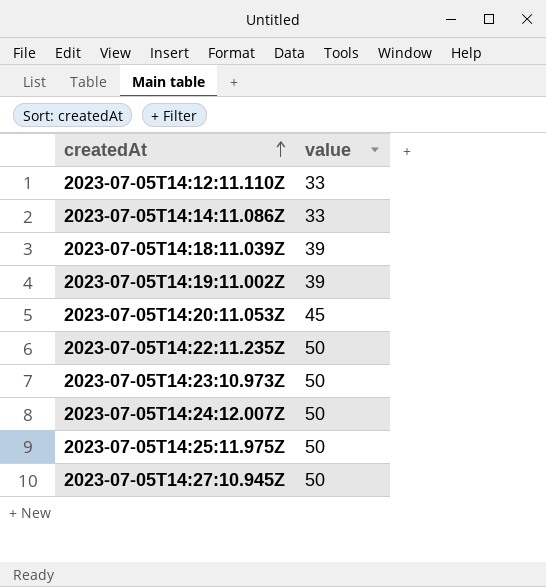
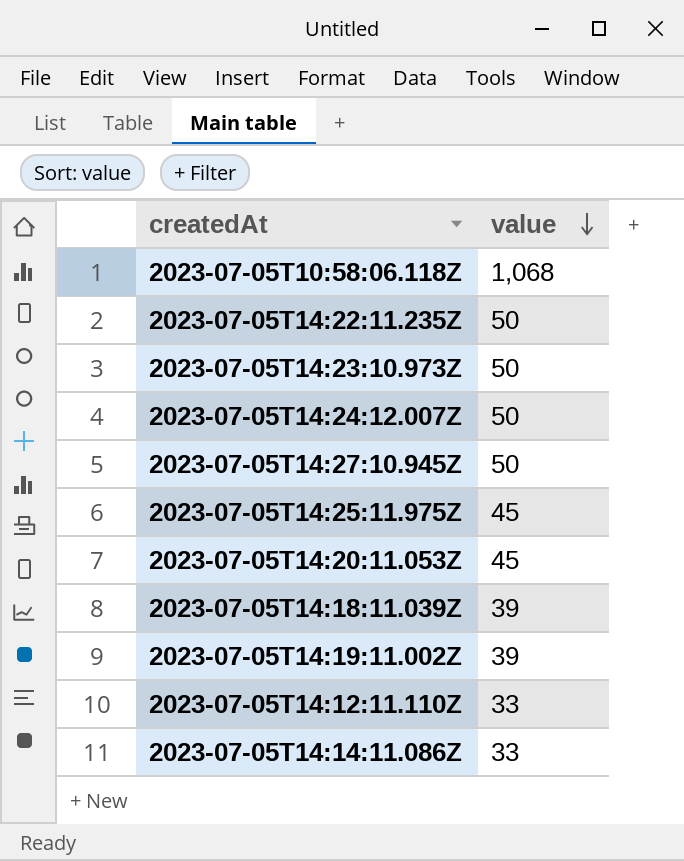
row order: createdAt ascending -> value descending
row 2023-07-05T10:58:06.118Z: none -> 1,068
2023-07-05T14:25:11.975Z | value: 50 -> 45

